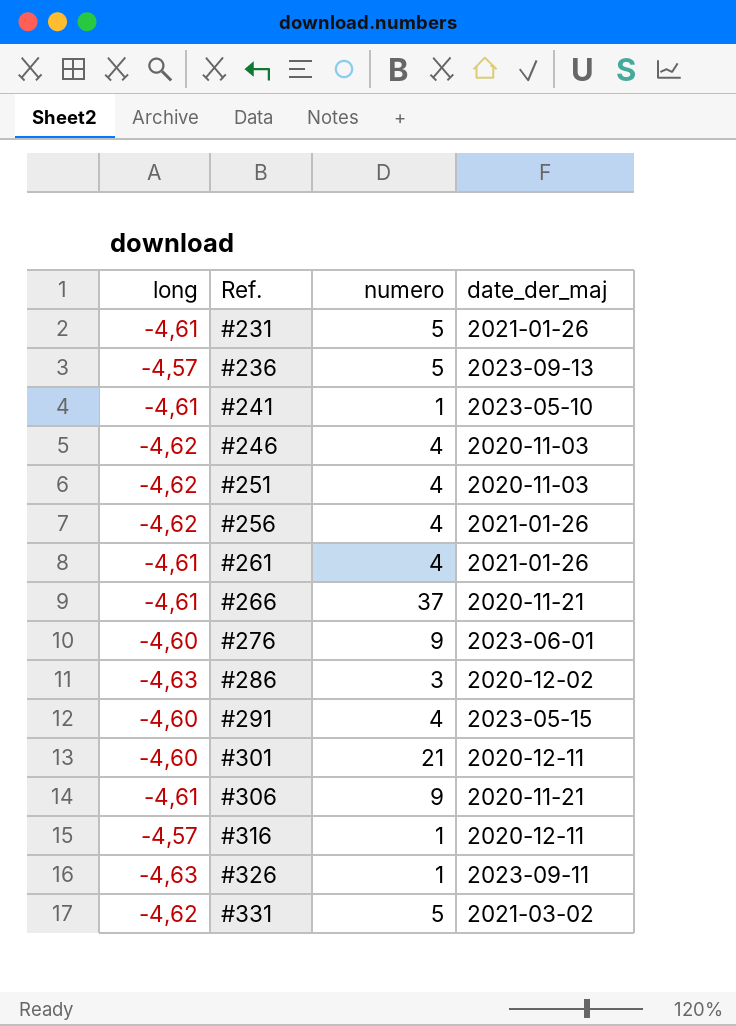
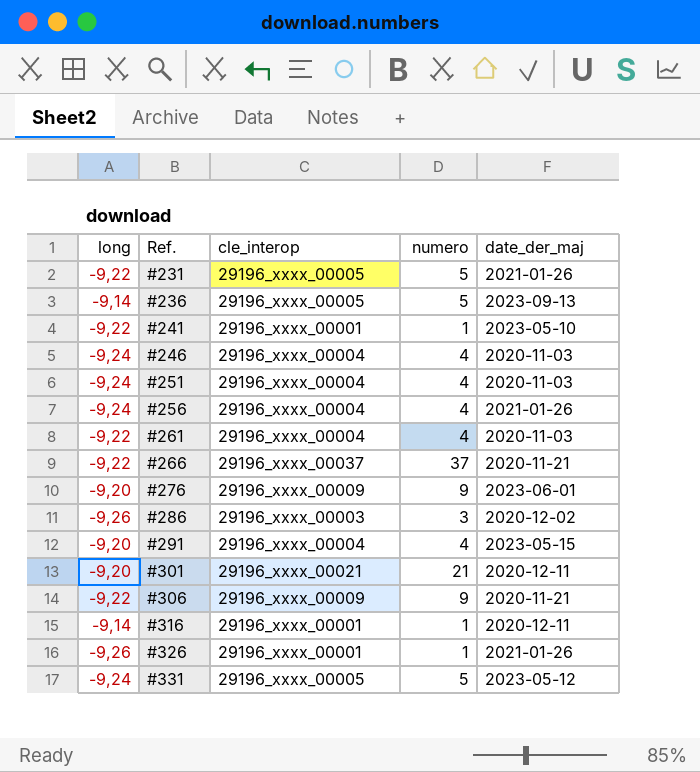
column cle_interop | position: none -> 3
#231 | long: -4,61 -> -9,22
#236 | long: -4,57 -> -9,14
#241 | long: -4,61 -> -9,22
#246 | long: -4,62 -> -9,24
#251 | long: -4,62 -> -9,24
#256 | long: -4,62 -> -9,24
#261 | long: -4,61 -> -9,22
#261 | date_der_maj: 2021-01-26 -> 2020-11-03
#266 | long: -4,61 -> -9,22
#276 | long: -4,60 -> -9,20
#286 | long: -4,63 -> -9,26
#291 | long: -4,60 -> -9,20
#301 | long: -4,60 -> -9,20
#306 | long: -4,61 -> -9,22
#316 | long: -4,57 -> -9,14
#326 | long: -4,63 -> -9,26
#326 | date_der_maj: 2023-09-11 -> 2021-01-26
#331 | long: -4,62 -> -9,24
#331 | date_der_maj: 2021-03-02 -> 2023-05-12

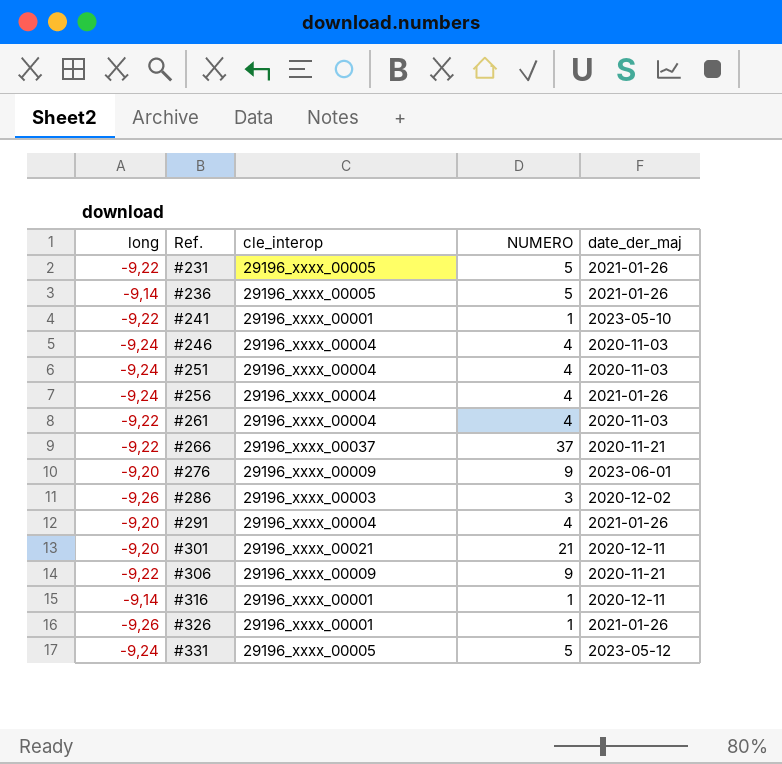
column name: numero -> NUMERO
#236 | date_der_maj: 2023-09-13 -> 2021-01-26
#291 | date_der_maj: 2023-05-15 -> 2021-01-26

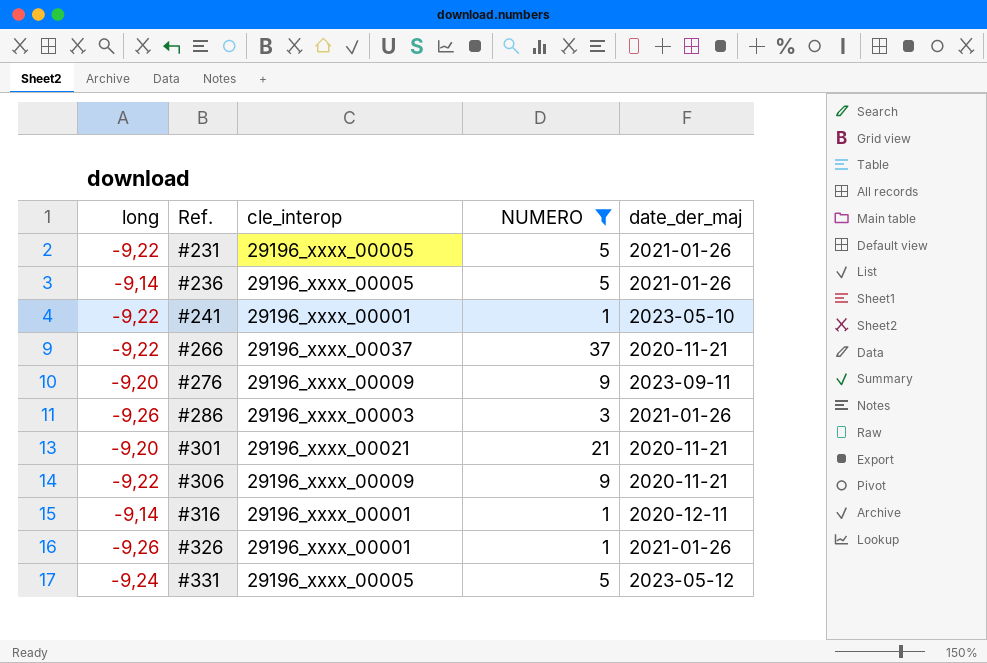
filter: none -> NUMERO != 4
#276 | date_der_maj: 2023-06-01 -> 2023-09-11
#286 | date_der_maj: 2020-12-02 -> 2021-01-26
#301 | date_der_maj: 2020-12-11 -> 2020-11-21

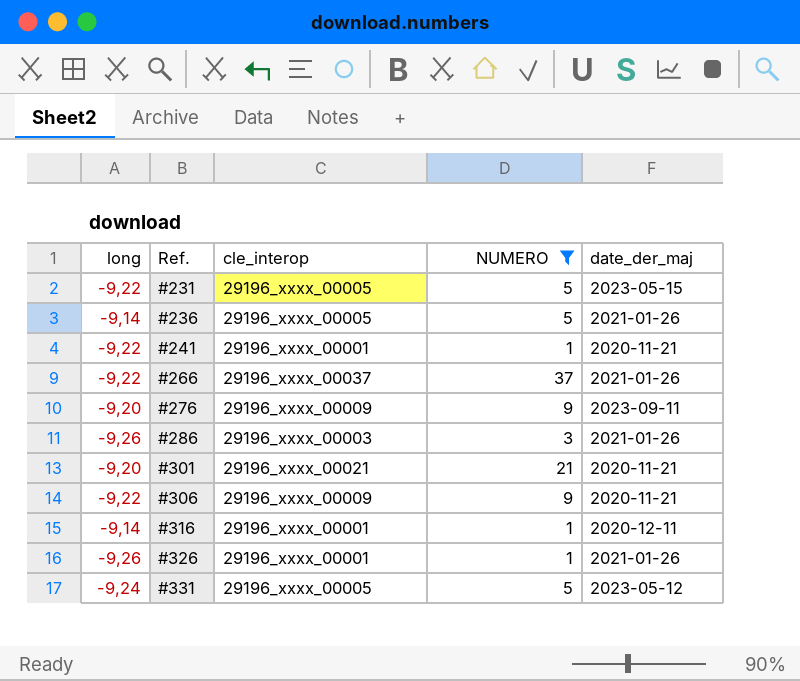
#231 | date_der_maj: 2021-01-26 -> 2023-05-15
#241 | date_der_maj: 2023-05-10 -> 2020-11-21
#266 | date_der_maj: 2020-11-21 -> 2021-01-26

